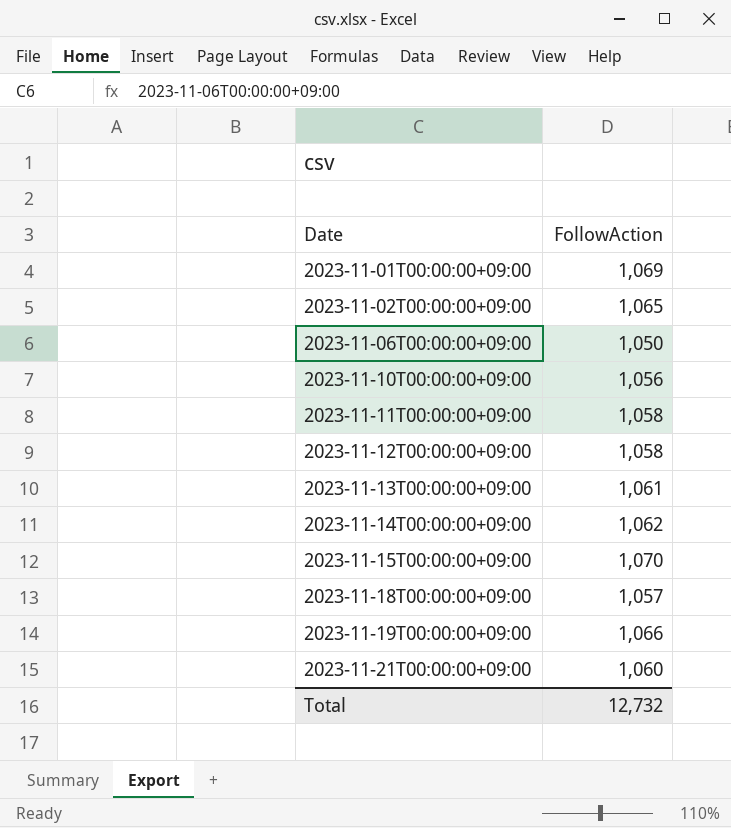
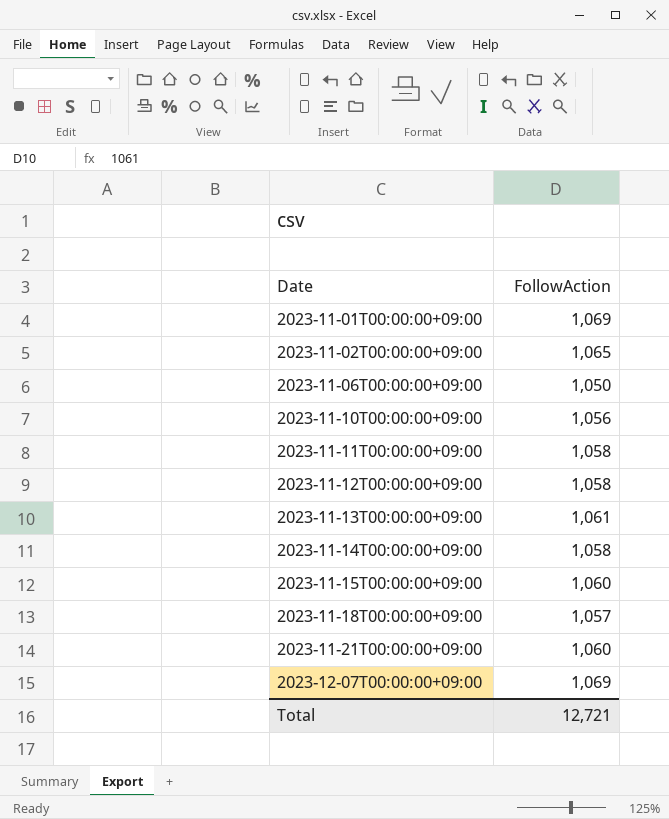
row 2023-11-19T00:00:00+09:00: 1,066 -> none
2023-11-14T00:00:00+09:00 | FollowAction: 1,062 -> 1,058
2023-11-15T00:00:00+09:00 | FollowAction: 1,070 -> 1,060
row 2023-12-07T00:00:00+09:00: none -> 1,069
Total | FollowAction: 12,732 -> 12,721

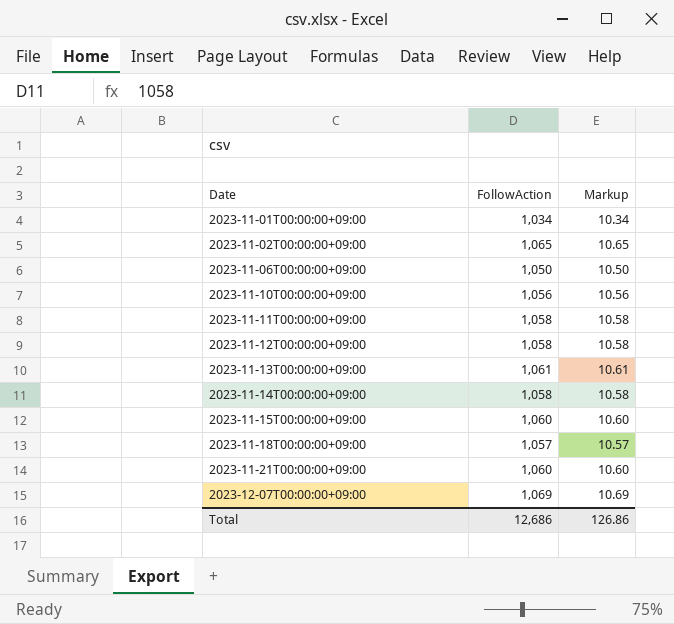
column Markup | formula: none -> [FollowAction] * 0.01
2023-11-01T00:00:00+09:00 | FollowAction: 1,069 -> 1,034
Total | FollowAction: 12,721 -> 12,686

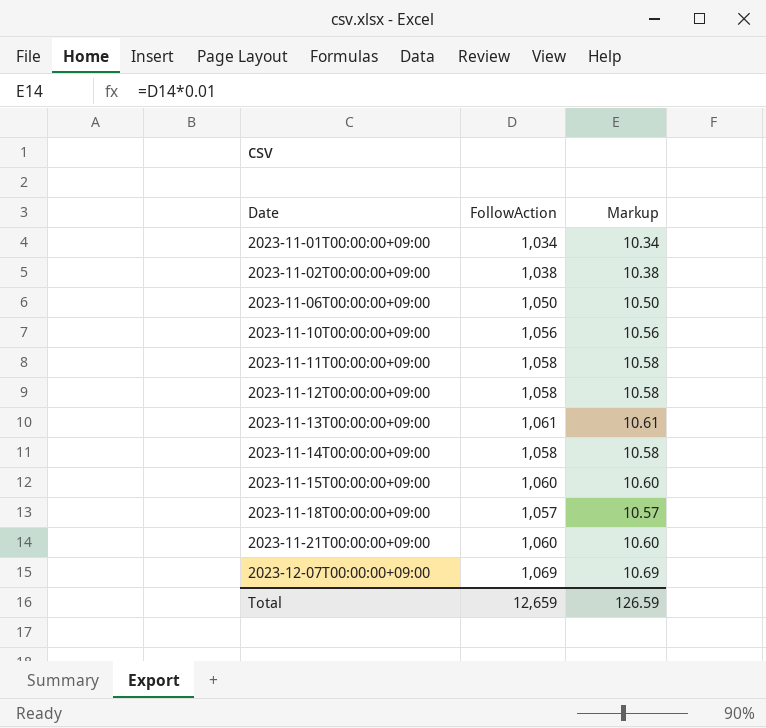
2023-11-02T00:00:00+09:00 | FollowAction: 1,065 -> 1,038
2023-11-02T00:00:00+09:00 | Markup: 10.65 -> 10.38
Total | FollowAction: 12,686 -> 12,659
Total | Markup: 126.86 -> 126.59

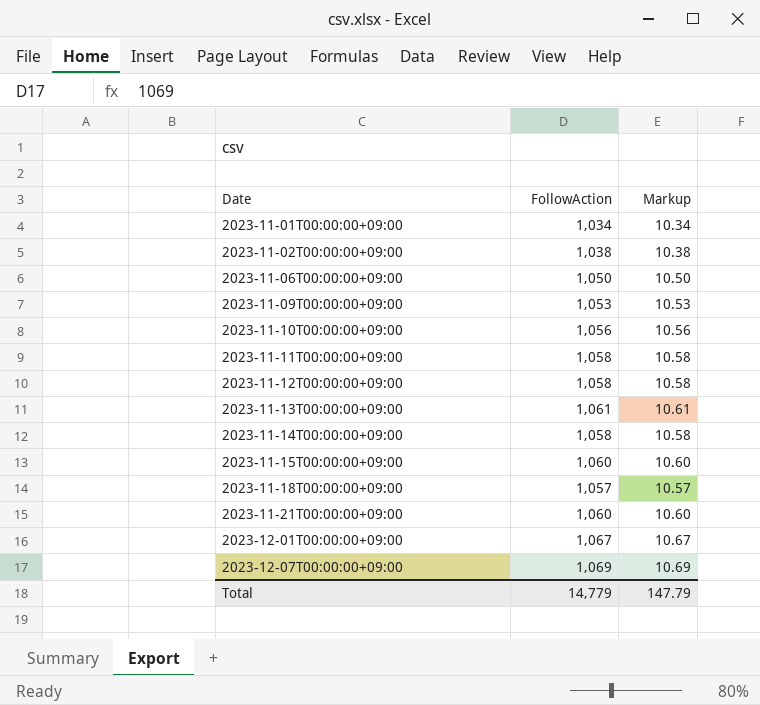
row 2023-11-09T00:00:00+09:00: none -> 1,053 | 10.53
row 2023-12-01T00:00:00+09:00: none -> 1,067 | 10.67
Total | FollowAction: 12,659 -> 14,779
Total | Markup: 126.59 -> 147.79

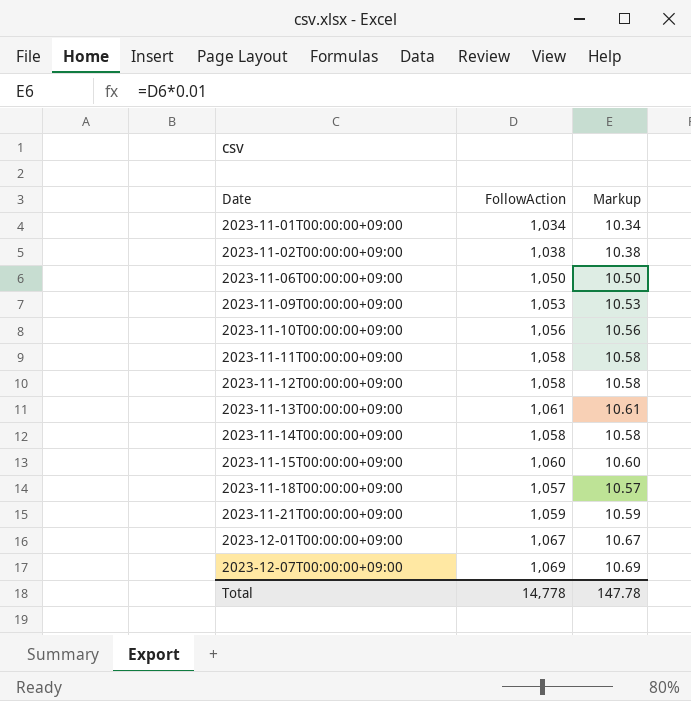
2023-11-21T00:00:00+09:00 | FollowAction: 1,060 -> 1,059
2023-11-21T00:00:00+09:00 | Markup: 10.60 -> 10.59
Total | FollowAction: 14,779 -> 14,778
Total | Markup: 147.79 -> 147.78

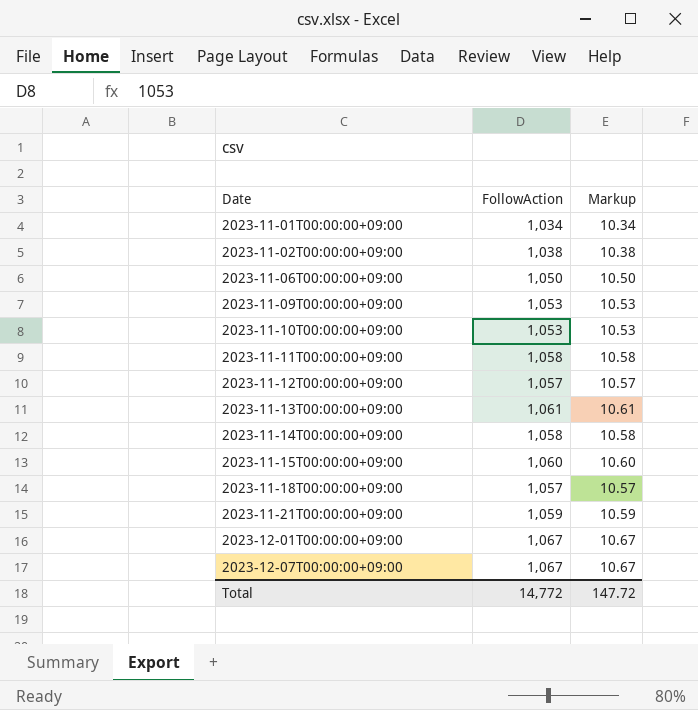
2023-11-10T00:00:00+09:00 | FollowAction: 1,056 -> 1,053
2023-11-10T00:00:00+09:00 | Markup: 10.56 -> 10.53
2023-11-12T00:00:00+09:00 | FollowAction: 1,058 -> 1,057
2023-11-12T00:00:00+09:00 | Markup: 10.58 -> 10.57
2023-12-07T00:00:00+09:00 | FollowAction: 1,069 -> 1,067
2023-12-07T00:00:00+09:00 | Markup: 10.69 -> 10.67
Total | FollowAction: 14,778 -> 14,772
Total | Markup: 147.78 -> 147.72

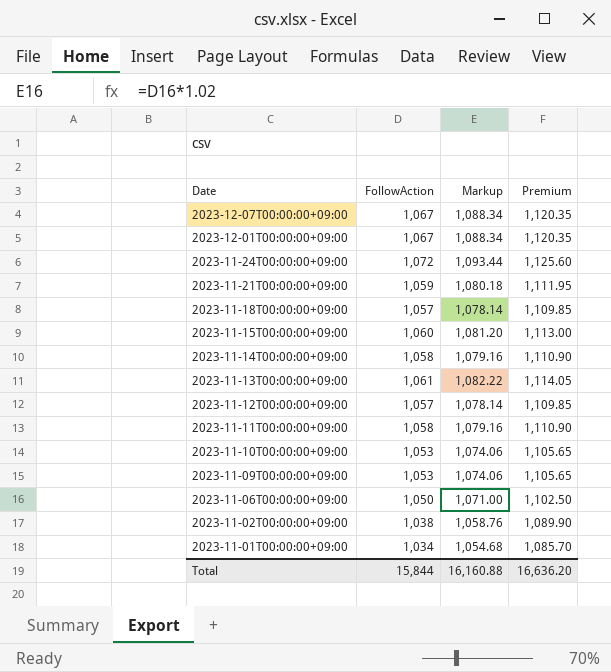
row order: Date ascending -> Date descending
column Markup | formula: [FollowAction] * 0.01 -> [FollowAction] * 1.02
column Premium | formula: none -> [FollowAction] * 1.05
row 2023-11-24T00:00:00+09:00: none -> 1,072 | 1,093.44 | 1,125.60
Total | FollowAction: 14,772 -> 15,844
Total | Markup: 147.72 -> 16,160.88

